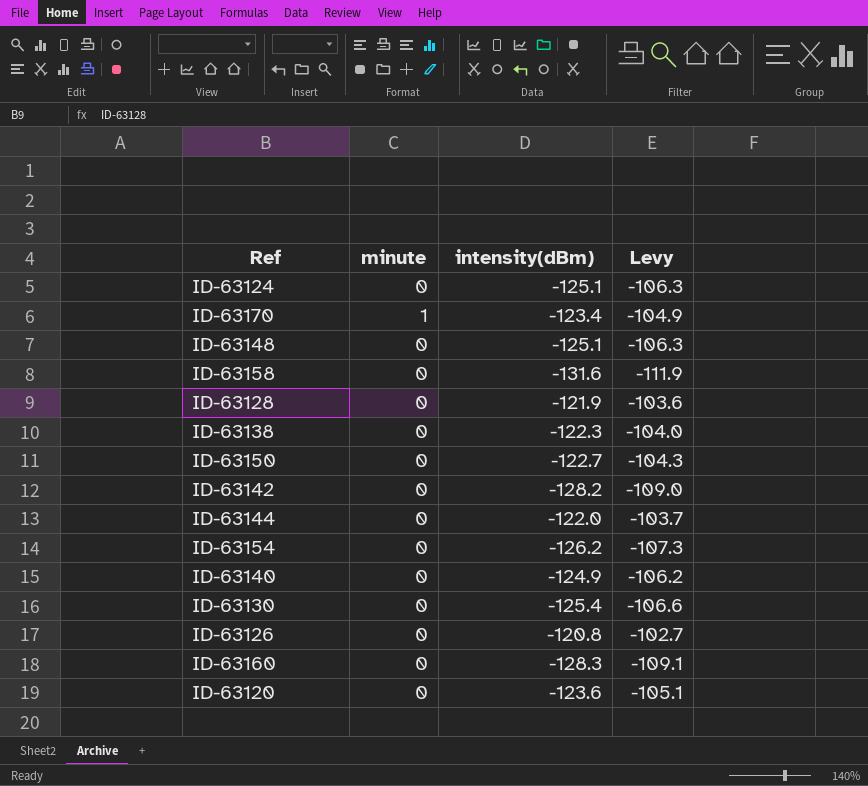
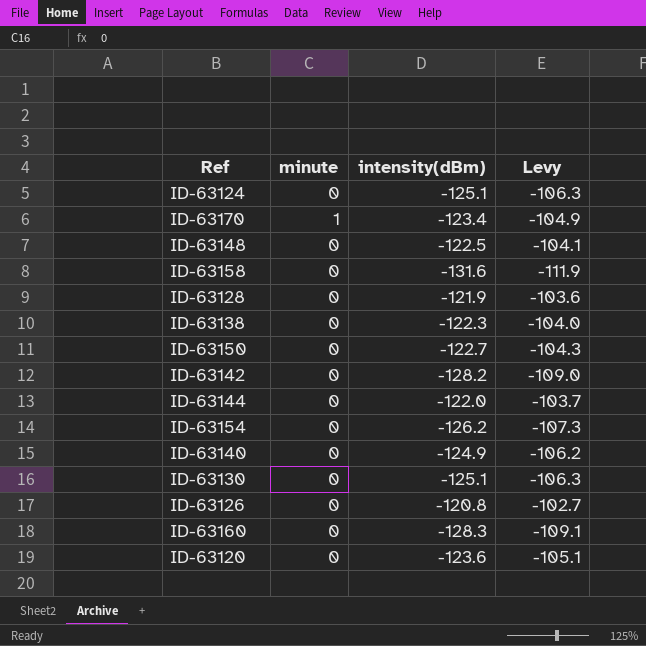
ID-63148 | intensity(dBm): -125.1 -> -122.5
ID-63148 | Levy: -106.3 -> -104.1
ID-63130 | intensity(dBm): -125.4 -> -125.1
ID-63130 | Levy: -106.6 -> -106.3

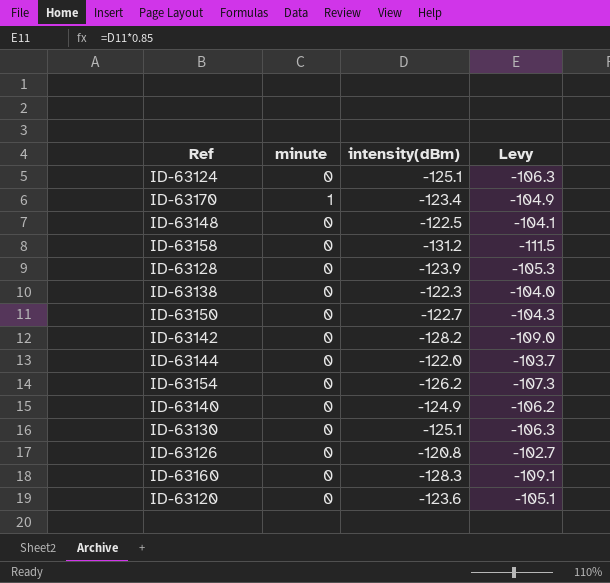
ID-63158 | intensity(dBm): -131.6 -> -131.2
ID-63158 | Levy: -111.9 -> -111.5
ID-63128 | intensity(dBm): -121.9 -> -123.9
ID-63128 | Levy: -103.6 -> -105.3

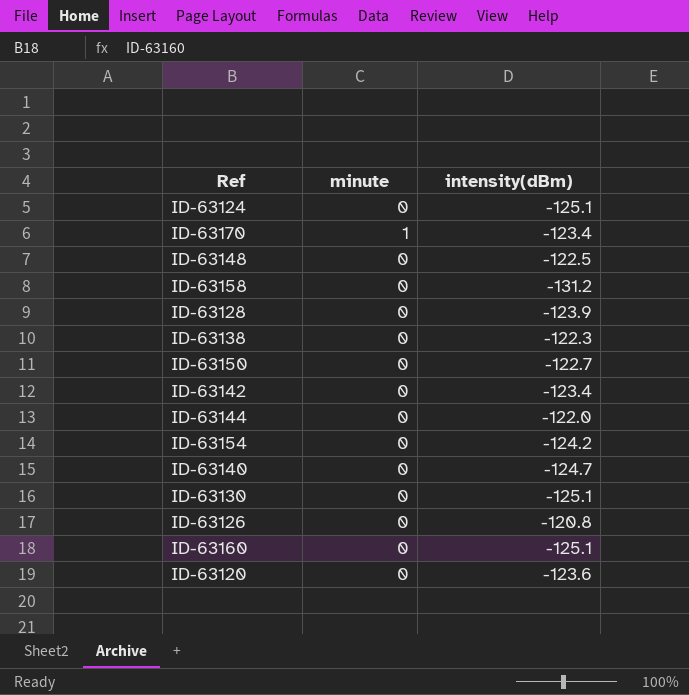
column Levy | formula: [intensity(dBm)] * 0.85 -> none
ID-63142 | intensity(dBm): -128.2 -> -123.4
ID-63154 | intensity(dBm): -126.2 -> -124.2
ID-63140 | intensity(dBm): -124.9 -> -124.7
ID-63160 | intensity(dBm): -128.3 -> -125.1

